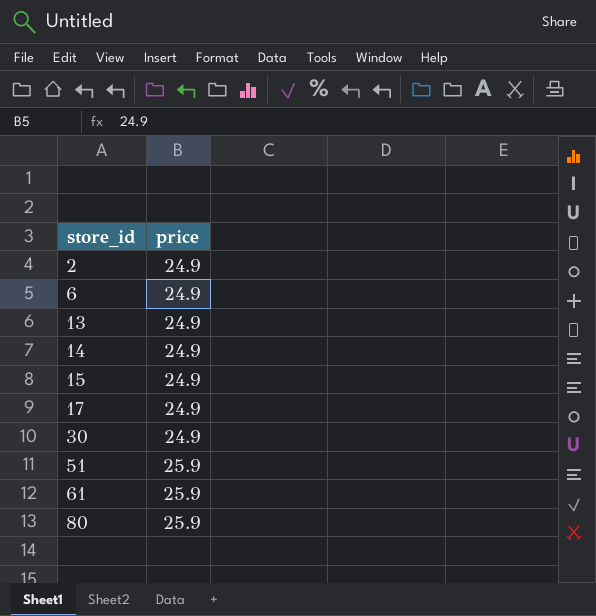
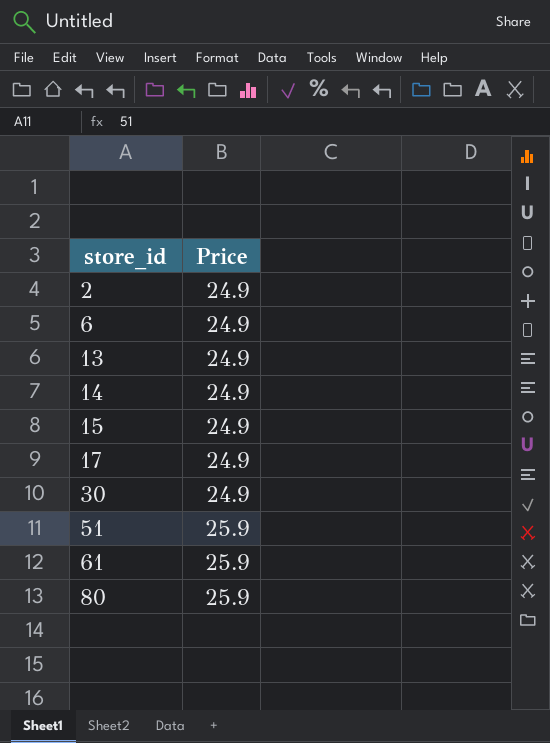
column name: price -> Price

